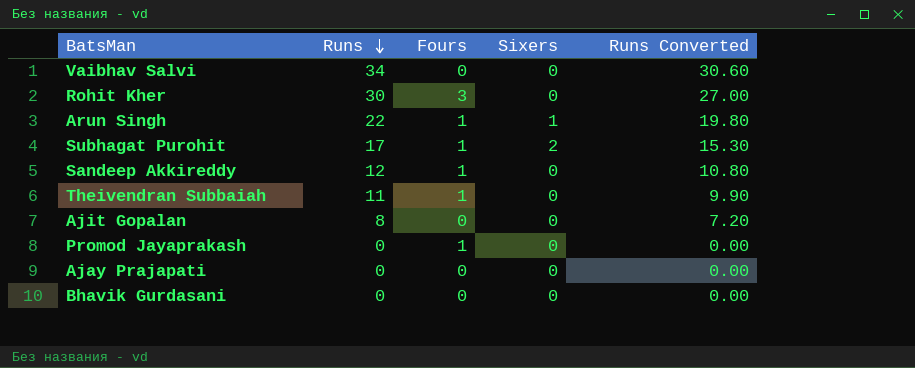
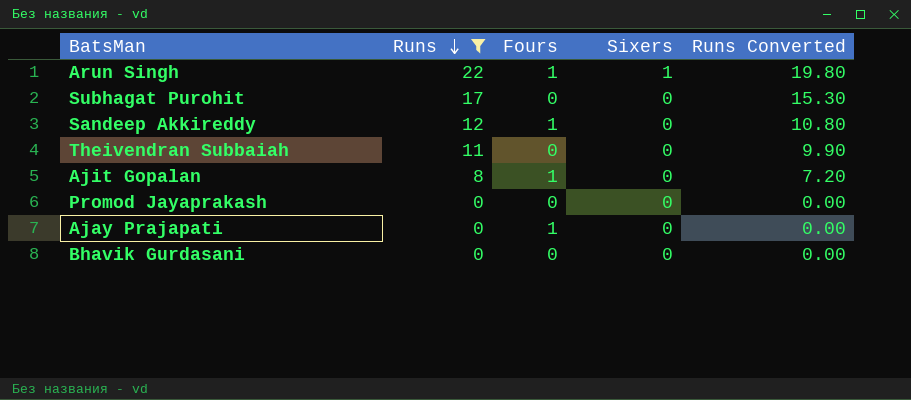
filter: none -> Runs <= 22
Subhagat Purohit | Fours: 1 -> 0
Subhagat Purohit | Sixers: 2 -> 0
Theivendran Subbaiah | Fours: 1 -> 0
Ajit Gopalan | Fours: 0 -> 1
Promod Jayaprakash | Fours: 1 -> 0
Ajay Prajapati | Fours: 0 -> 1

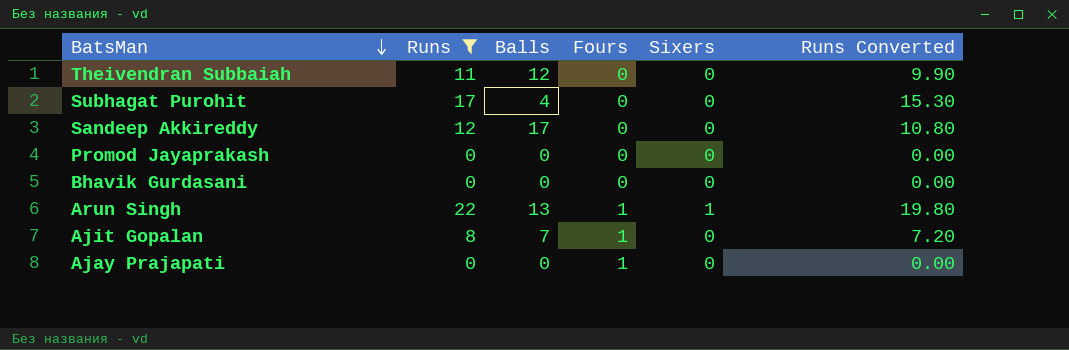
row order: Runs descending -> BatsMan descending
column Balls | position: none -> 3
Sandeep Akkireddy | Fours: 1 -> 0

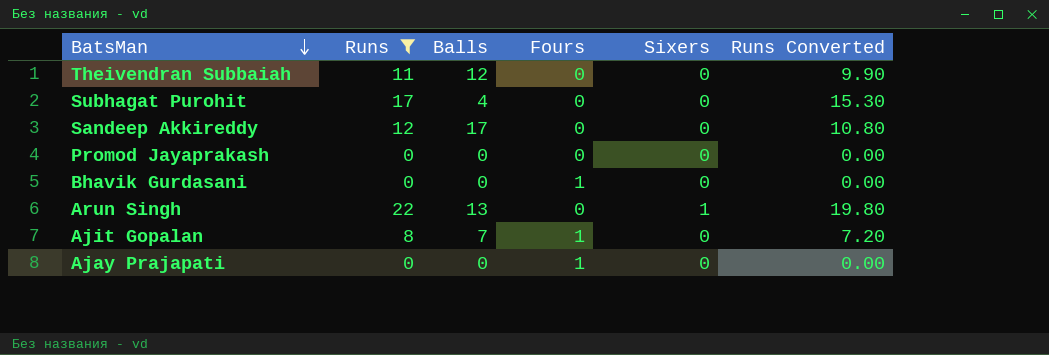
Bhavik Gurdasani | Fours: 0 -> 1
Arun Singh | Fours: 1 -> 0

